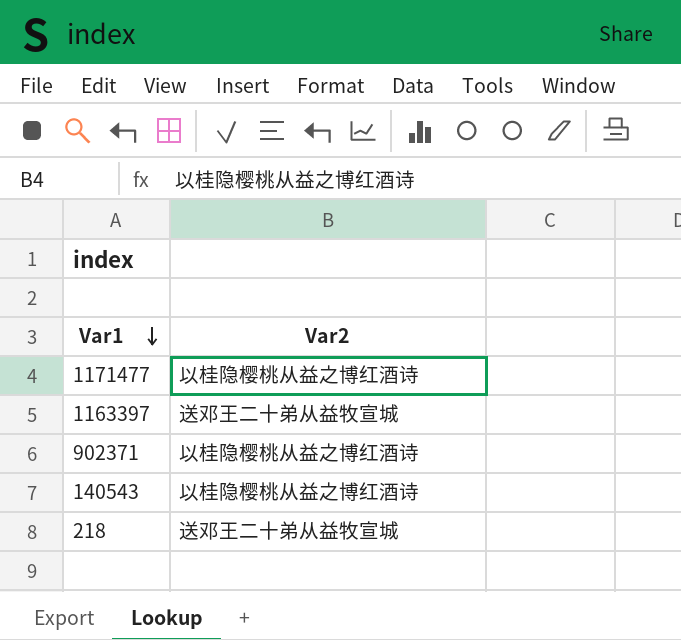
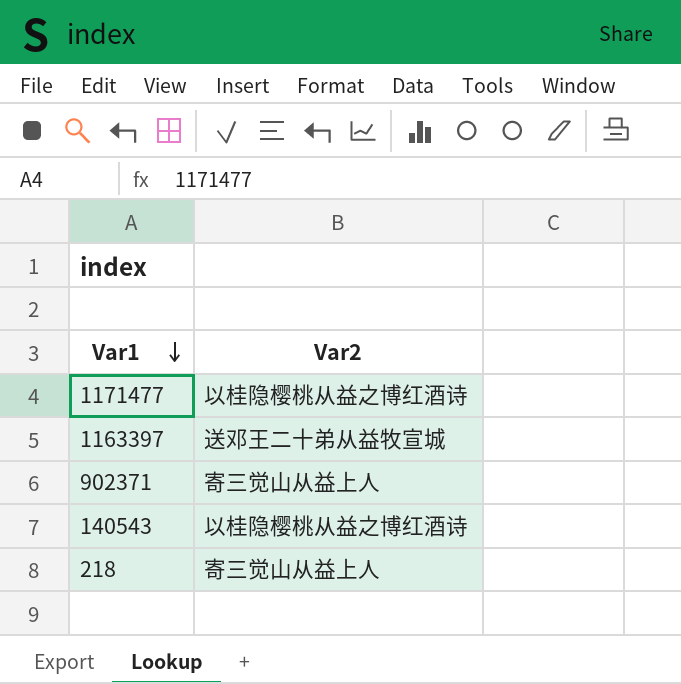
902371 | Var2: 以桂隐樱桃从益之博红酒诗 -> 寄三觉山从益上人
218 | Var2: 送邓王二十弟从益牧宣城 -> 寄三觉山从益上人

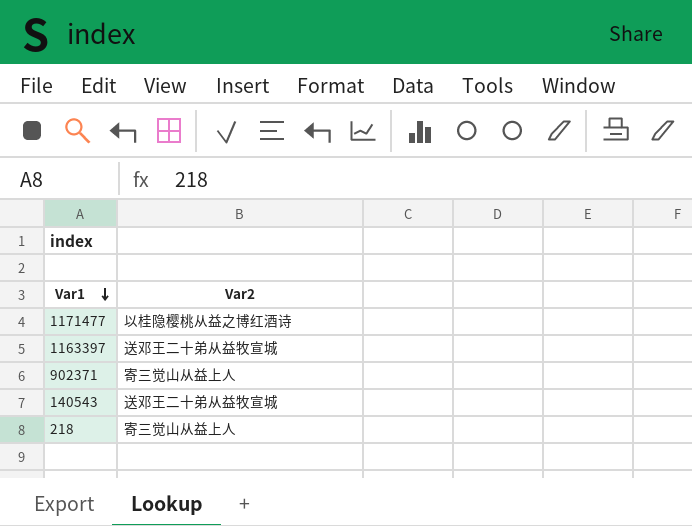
140543 | Var2: 以桂隐樱桃从益之博红酒诗 -> 送邓王二十弟从益牧宣城

